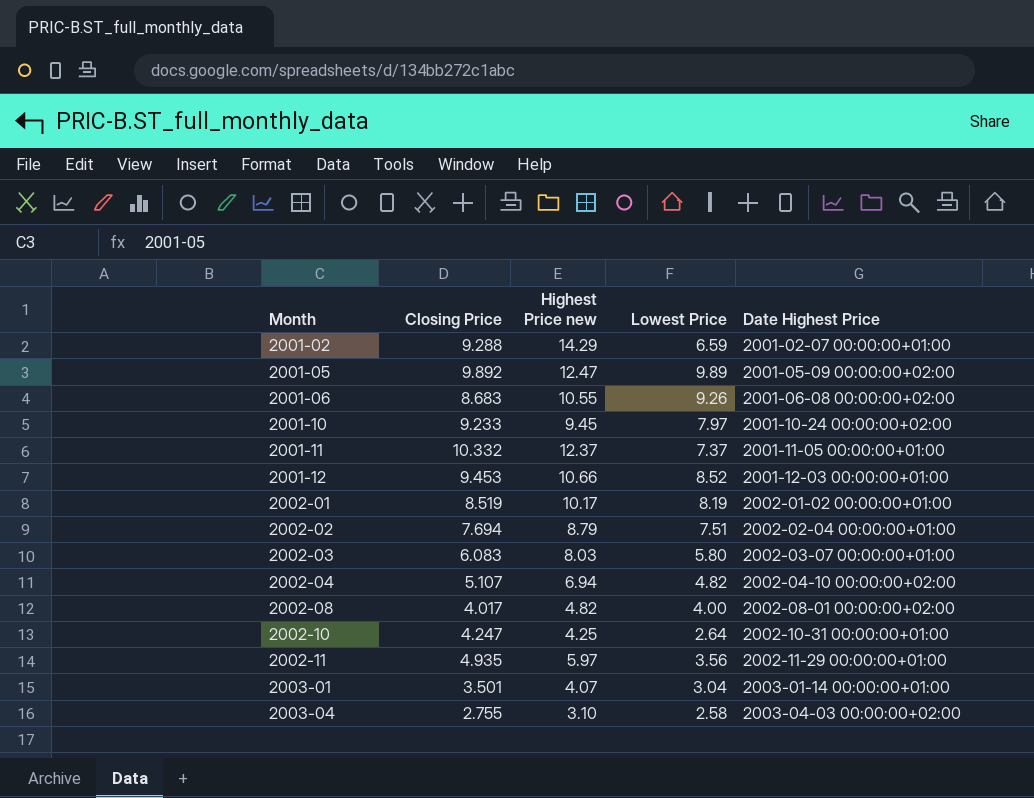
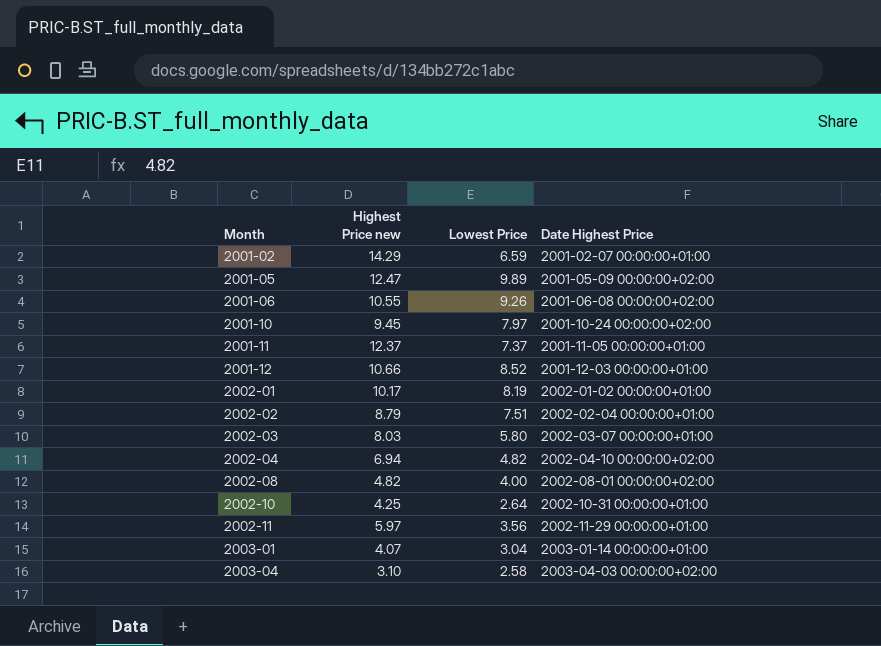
column Closing Price | position: 2 -> none

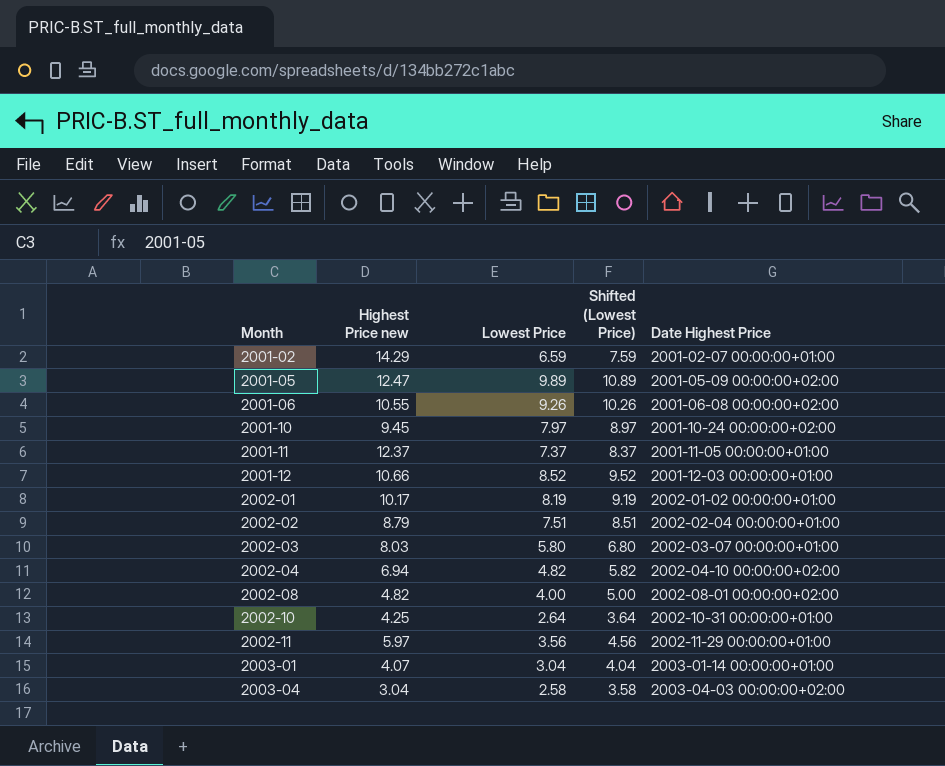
column Shifted (Lowest Price) | formula: none -> [Lowest Price] + 1
2003-04 | Highest Price new: 3.10 -> 3.04

